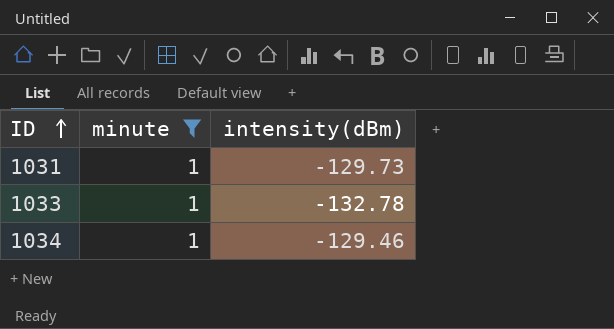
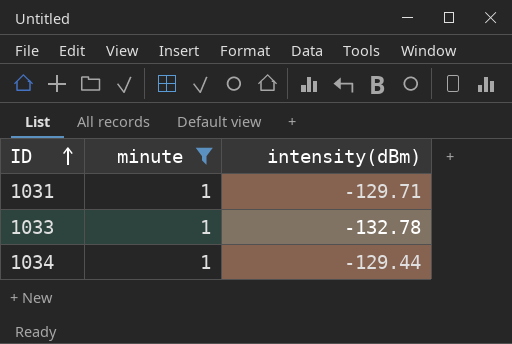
1031 | intensity(dBm): -129.73 -> -129.71
1034 | intensity(dBm): -129.46 -> -129.44

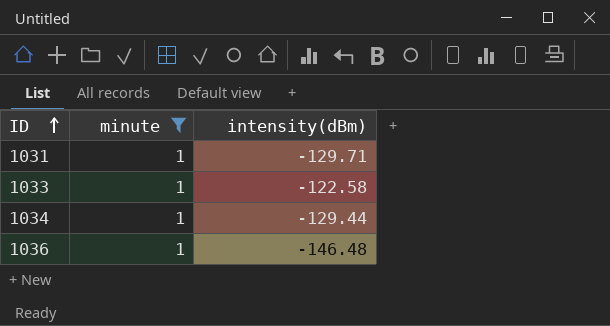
1033 | intensity(dBm): -132.78 -> -122.58
row 1036: none -> 1 | -146.48

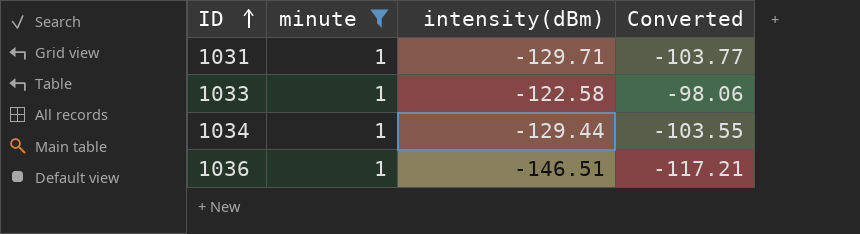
column Converted | formula: none -> [intensity(dBm)] * 0.8
1036 | intensity(dBm): -146.48 -> -146.51

